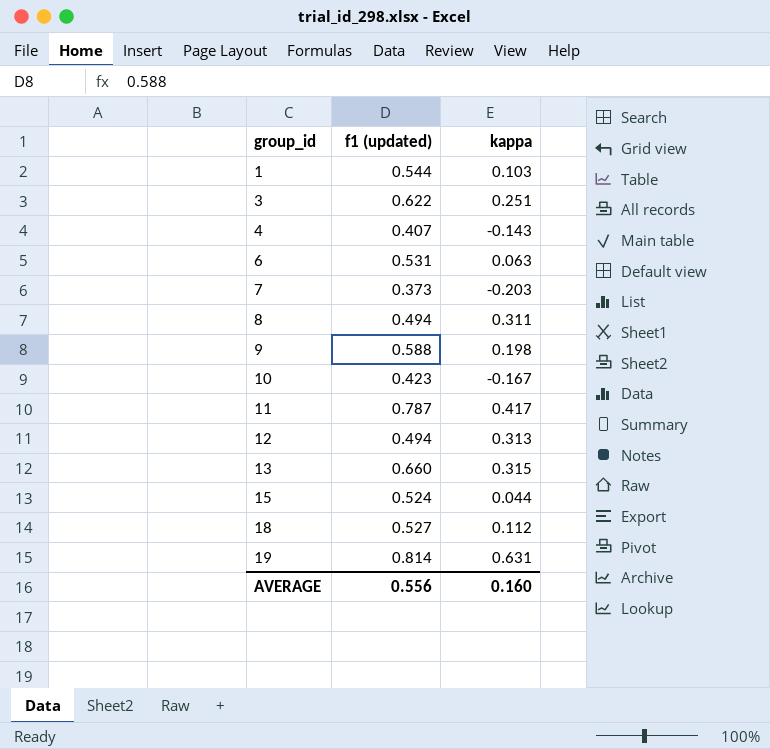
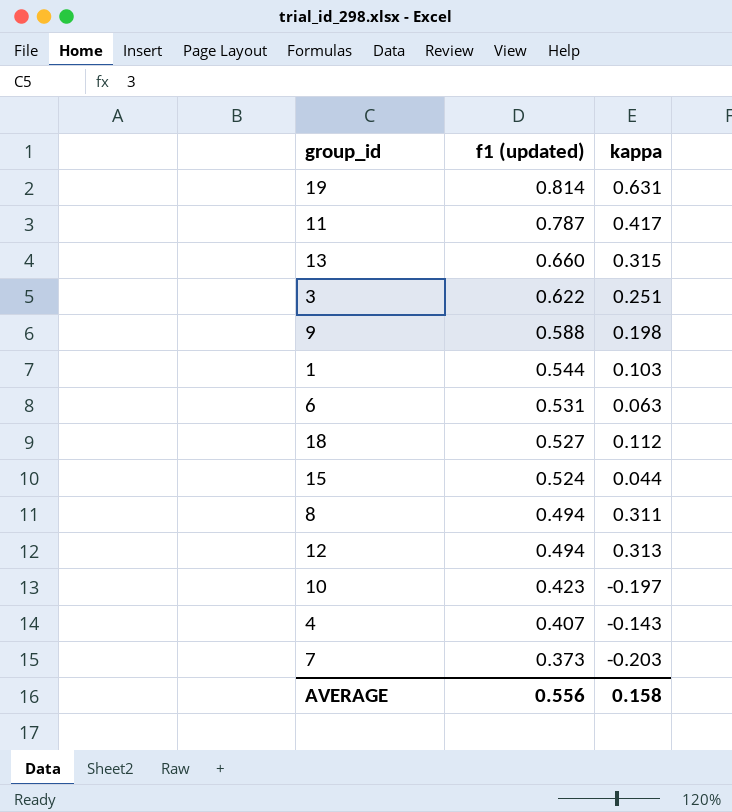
row order: group_id ascending -> f1 (updated) descending
10 | kappa: -0.167 -> -0.197
AVERAGE | kappa: 0.160 -> 0.158

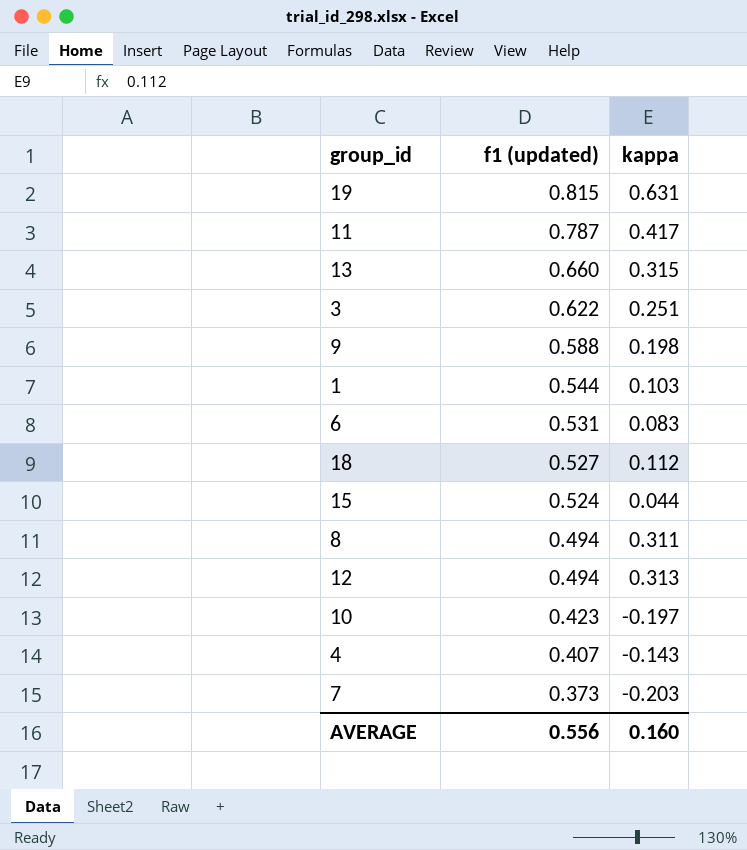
19 | f1 (updated): 0.814 -> 0.815
6 | kappa: 0.063 -> 0.083
AVERAGE | kappa: 0.158 -> 0.160

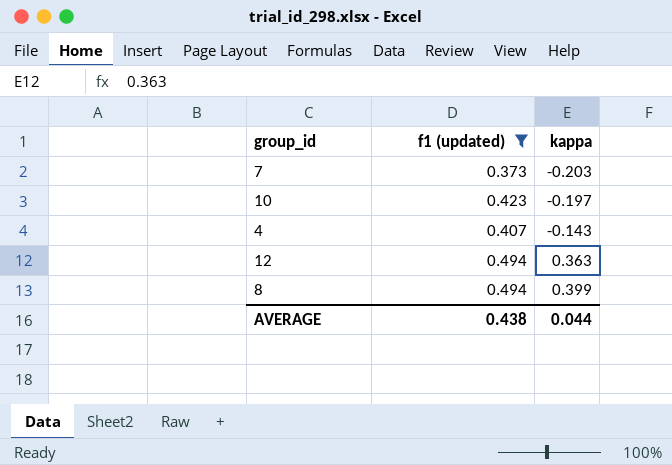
filter: none -> f1 (updated) <= 0.494
row order: f1 (updated) descending -> kappa ascending
12 | kappa: 0.313 -> 0.363
8 | kappa: 0.311 -> 0.399
AVERAGE | f1 (updated): 0.556 -> 0.438
AVERAGE | kappa: 0.160 -> 0.044

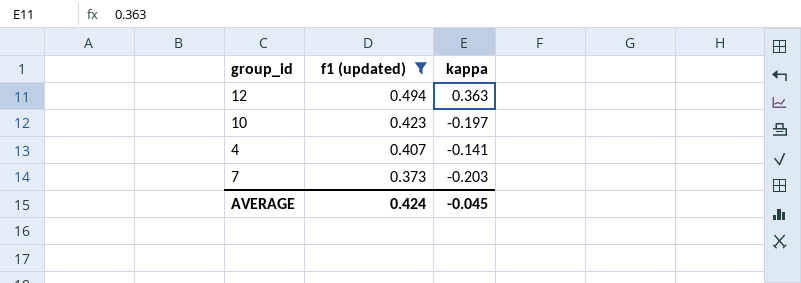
row order: kappa ascending -> f1 (updated) descending
row 8: 0.494 | 0.399 -> none
4 | kappa: -0.143 -> -0.141
AVERAGE | f1 (updated): 0.438 -> 0.424
AVERAGE | kappa: 0.044 -> -0.045

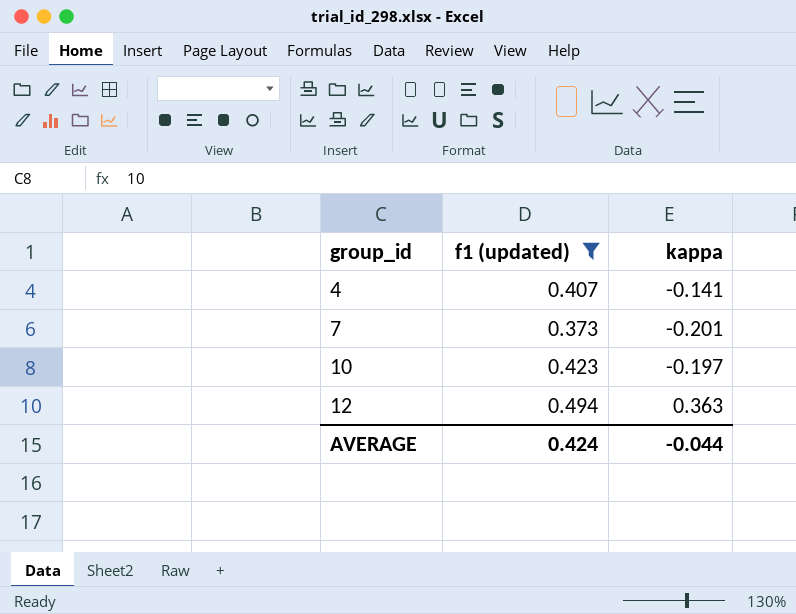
row order: f1 (updated) descending -> group_id ascending
7 | kappa: -0.203 -> -0.201
AVERAGE | kappa: -0.045 -> -0.044

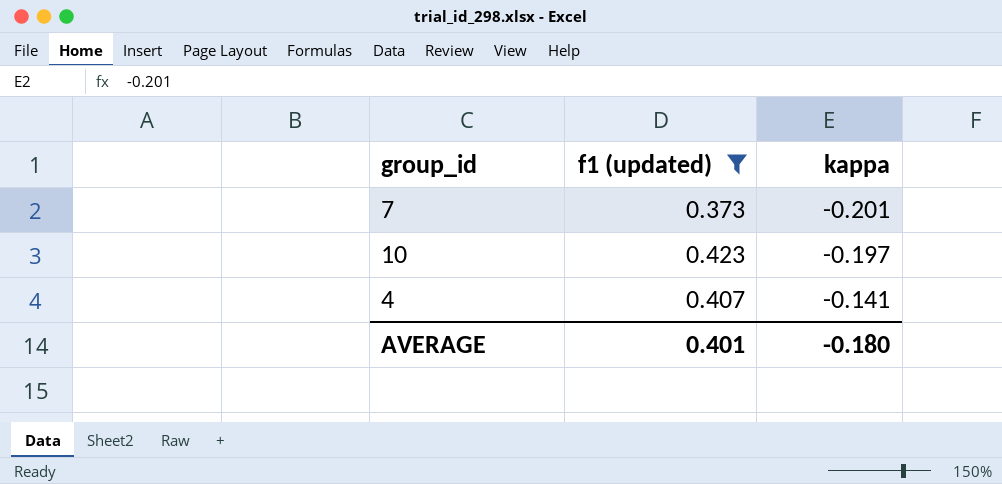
row order: group_id ascending -> kappa ascending
row 12: 0.494 | 0.363 -> none
AVERAGE | f1 (updated): 0.424 -> 0.401
AVERAGE | kappa: -0.044 -> -0.180

